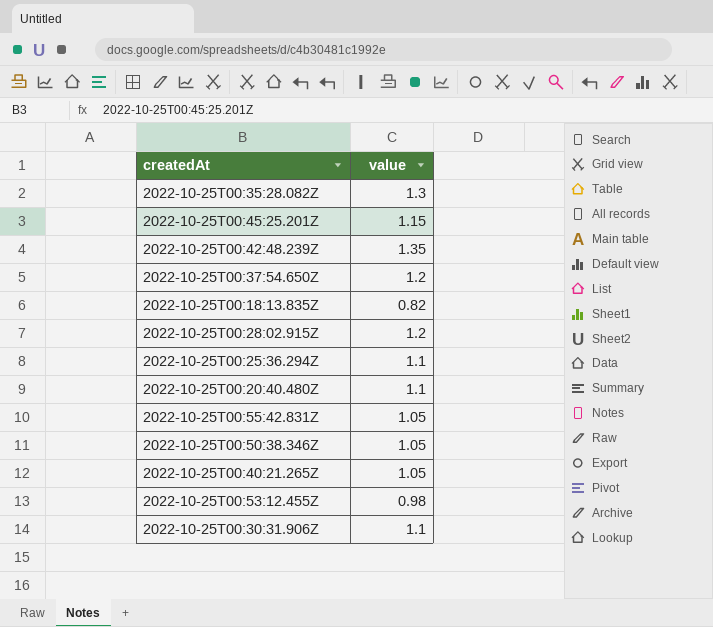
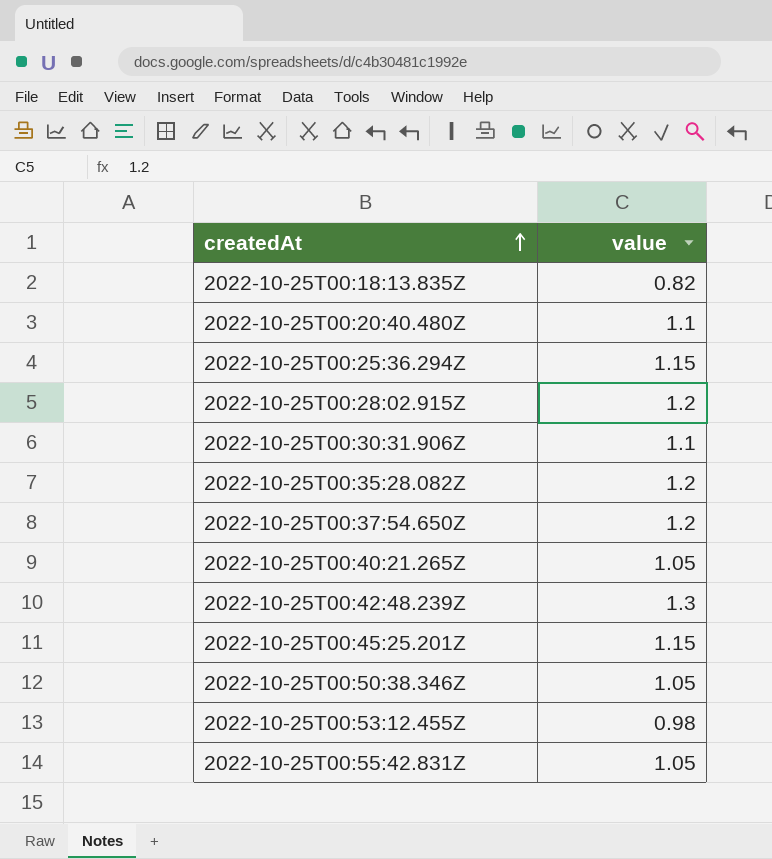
row order: none -> createdAt ascending
2022-10-25T00:25:36.294Z | value: 1.1 -> 1.15
2022-10-25T00:35:28.082Z | value: 1.3 -> 1.2
2022-10-25T00:42:48.239Z | value: 1.35 -> 1.3

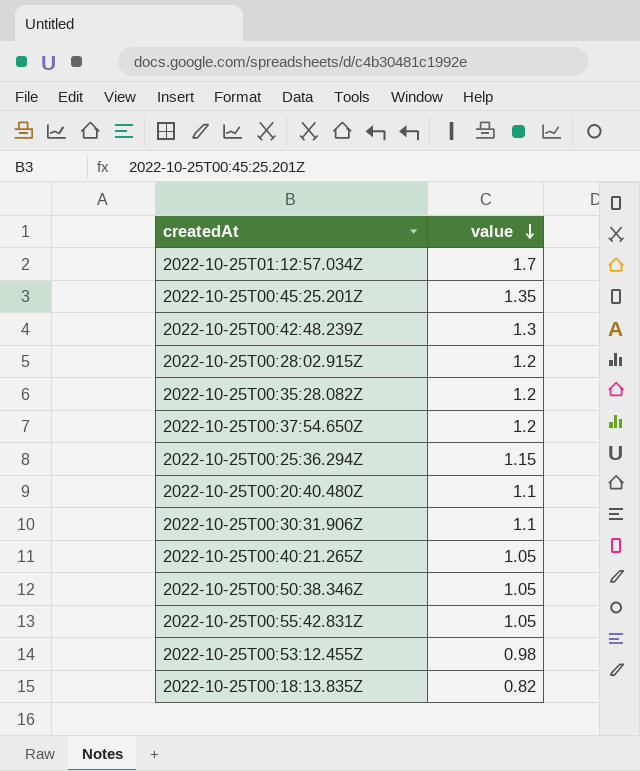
row order: createdAt ascending -> value descending
row 2022-10-25T01:12:57.034Z: none -> 1.7
2022-10-25T00:45:25.201Z | value: 1.15 -> 1.35

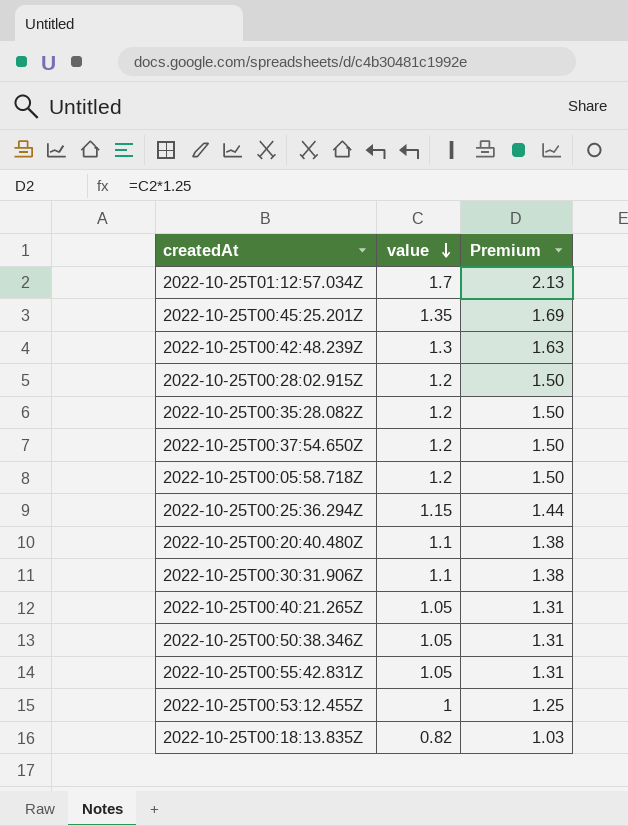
column Premium | formula: none -> [value] * 1.25
row 2022-10-25T00:05:58.718Z: none -> 1.2 | 1.50
2022-10-25T00:53:12.455Z | value: 0.98 -> 1

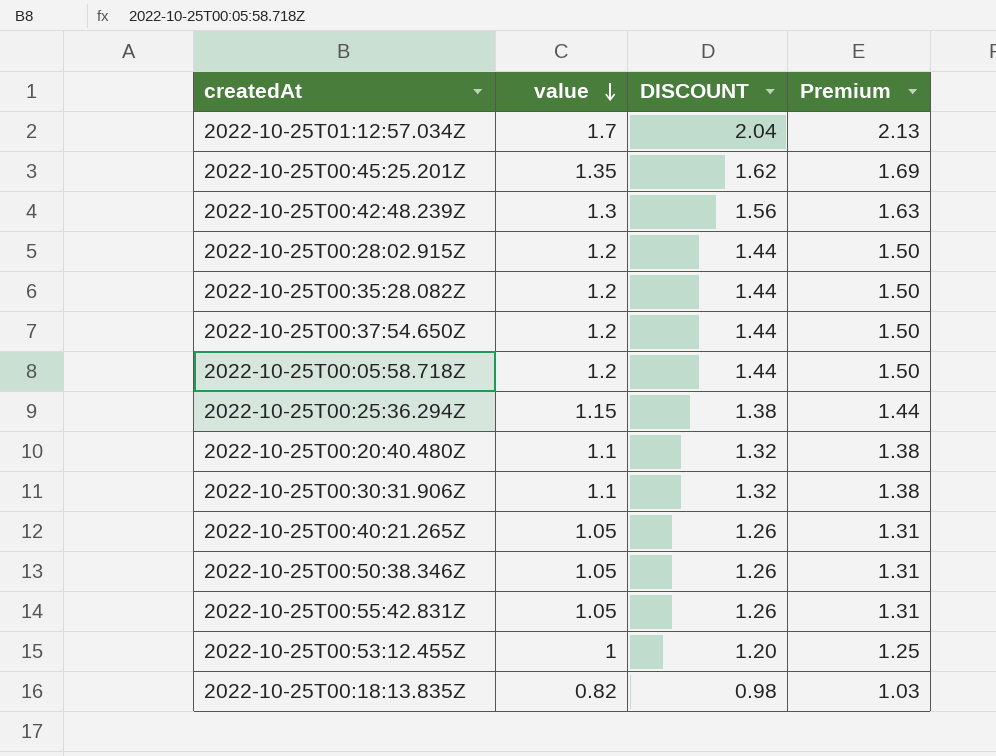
column DISCOUNT | formula: none -> [value] * 1.2

